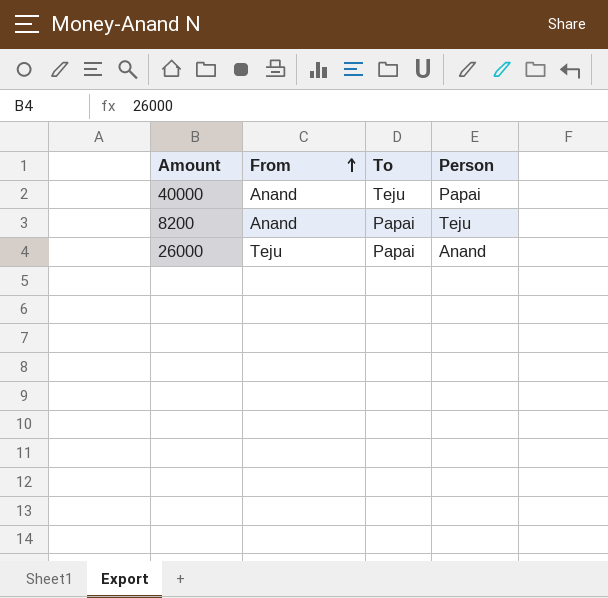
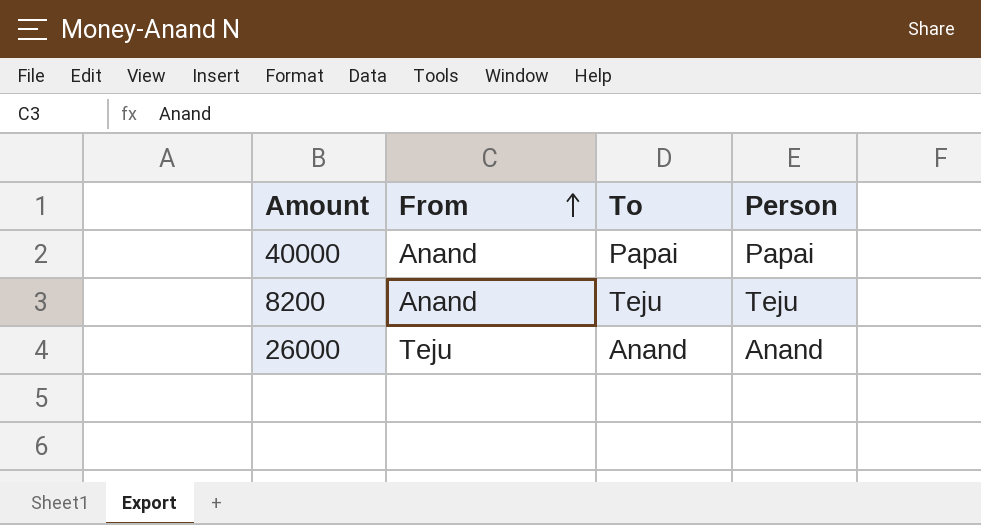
40000 | To: Teju -> Papai
8200 | To: Papai -> Teju
26000 | To: Papai -> Anand

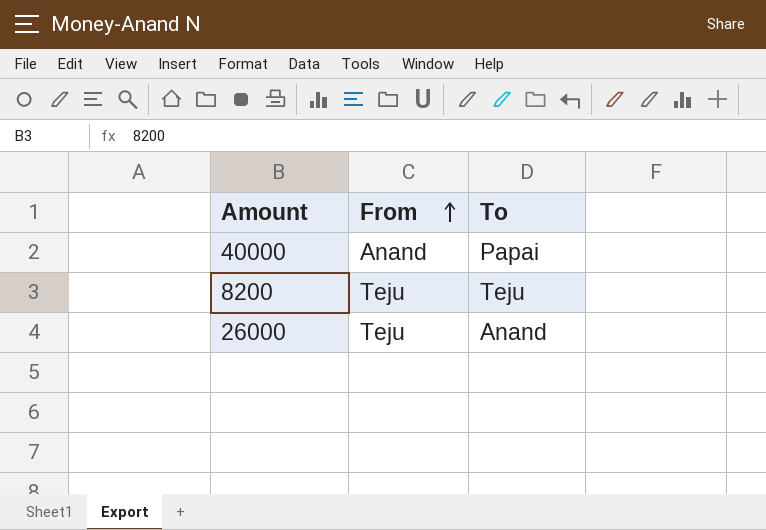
column Person | position: 4 -> none
8200 | From: Anand -> Teju

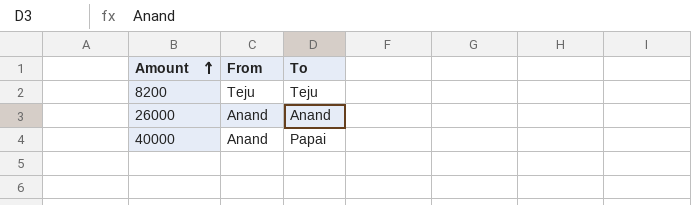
row order: From ascending -> Amount ascending
26000 | From: Teju -> Anand

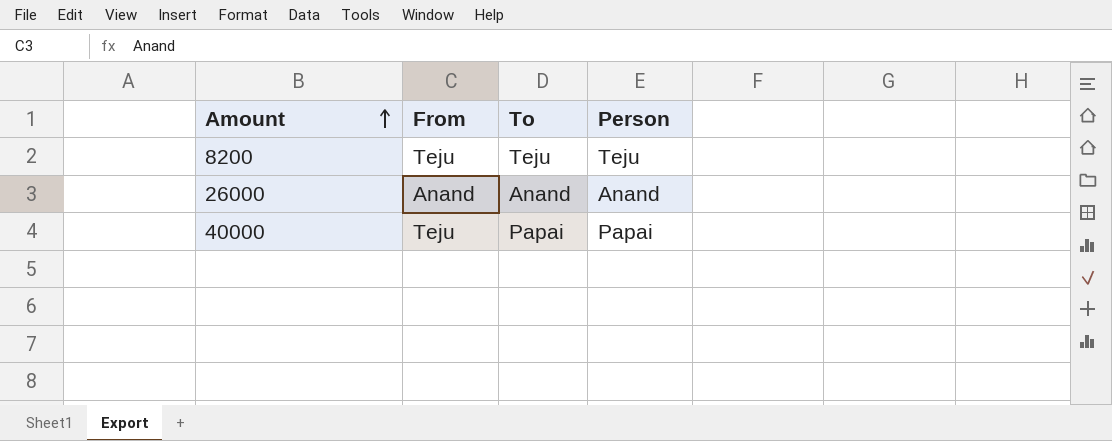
column Person | position: none -> 4
40000 | From: Anand -> Teju

